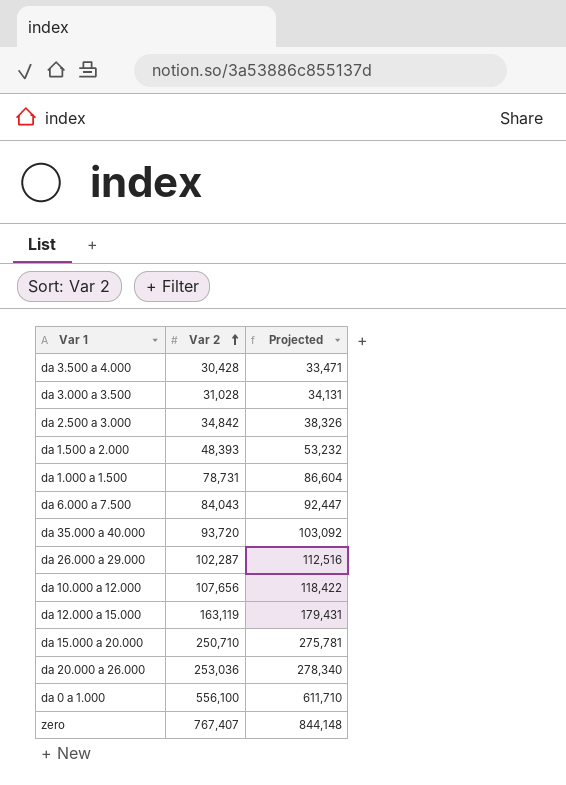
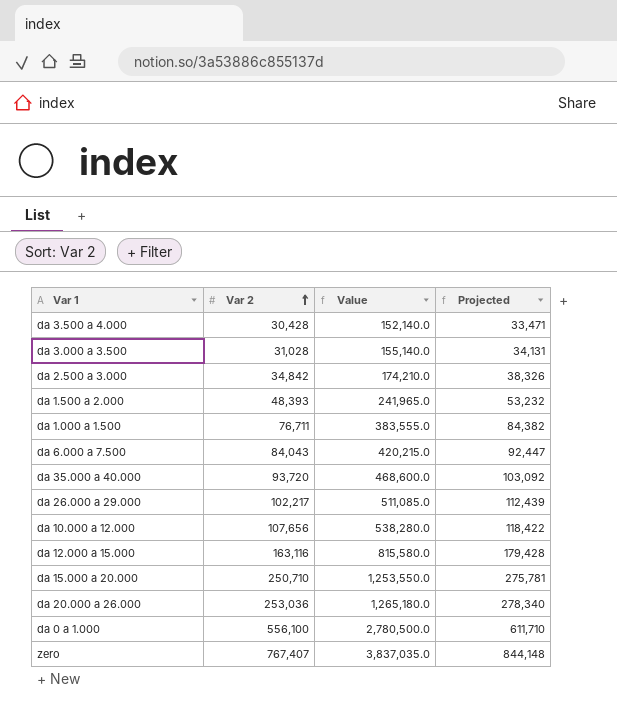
column Value | formula: none -> [Var 2] * 5
da 1.000 a 1.500 | Var 2: 78,731 -> 76,711
da 1.000 a 1.500 | Projected: 86,604 -> 84,382
da 26.000 a 29.000 | Var 2: 102,287 -> 102,217
da 26.000 a 29.000 | Projected: 112,516 -> 112,439
da 12.000 a 15.000 | Var 2: 163,119 -> 163,116
da 12.000 a 15.000 | Projected: 179,431 -> 179,428

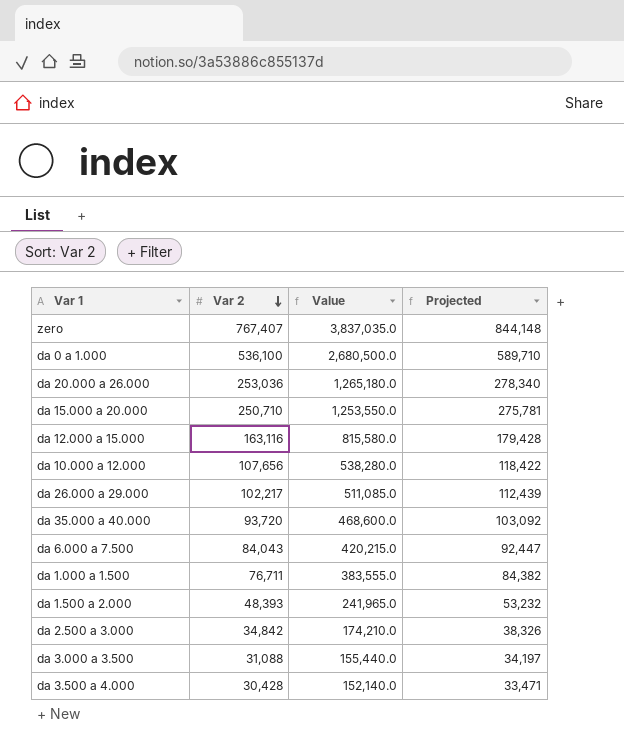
row order: Var 2 ascending -> Var 2 descending
da 0 a 1.000 | Var 2: 556,100 -> 536,100
da 0 a 1.000 | Value: 2,780,500.0 -> 2,680,500.0
da 0 a 1.000 | Projected: 611,710 -> 589,710
da 3.000 a 3.500 | Var 2: 31,028 -> 31,088
da 3.000 a 3.500 | Value: 155,140.0 -> 155,440.0
da 3.000 a 3.500 | Projected: 34,131 -> 34,197

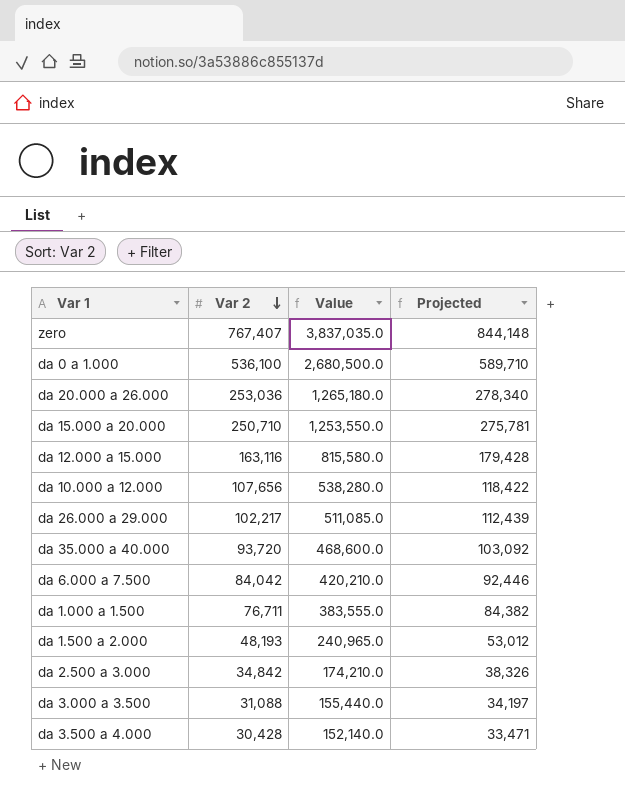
da 6.000 a 7.500 | Var 2: 84,043 -> 84,042
da 6.000 a 7.500 | Value: 420,215.0 -> 420,210.0
da 6.000 a 7.500 | Projected: 92,447 -> 92,446
da 1.500 a 2.000 | Var 2: 48,393 -> 48,193
da 1.500 a 2.000 | Value: 241,965.0 -> 240,965.0
da 1.500 a 2.000 | Projected: 53,232 -> 53,012

